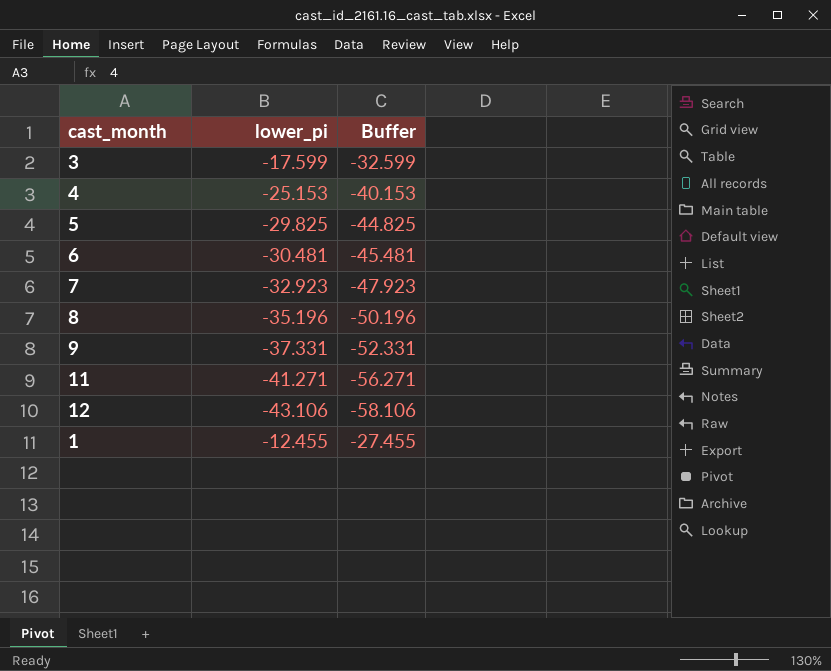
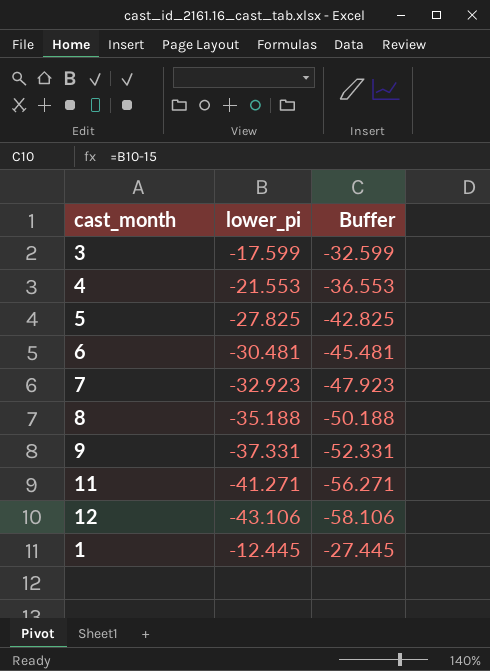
4 | lower_pi: -25.153 -> -21.553
4 | Buffer: -40.153 -> -36.553
5 | lower_pi: -29.825 -> -27.825
5 | Buffer: -44.825 -> -42.825
8 | lower_pi: -35.196 -> -35.188
8 | Buffer: -50.196 -> -50.188
1 | lower_pi: -12.455 -> -12.445
1 | Buffer: -27.455 -> -27.445

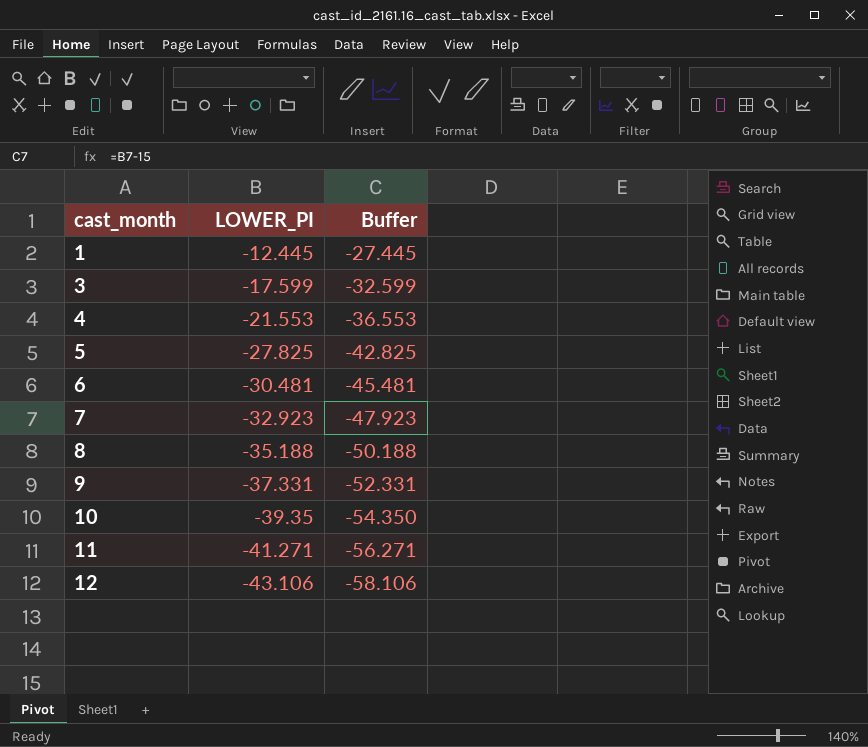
row order: none -> cast_month ascending
column name: lower_pi -> LOWER_PI
row 10: none -> -39.35 | -54.350

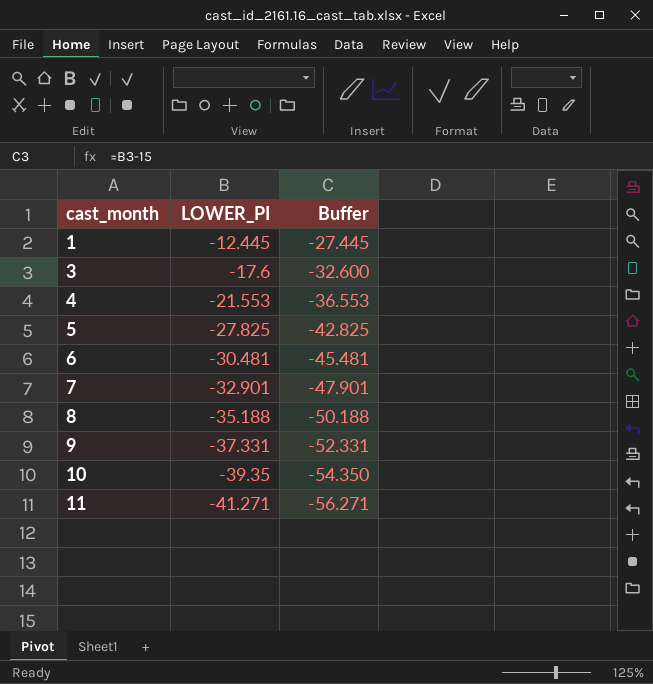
row 12: -43.106 | -58.106 -> none
3 | LOWER_PI: -17.599 -> -17.6
3 | Buffer: -32.599 -> -32.600
7 | LOWER_PI: -32.923 -> -32.901
7 | Buffer: -47.923 -> -47.901

